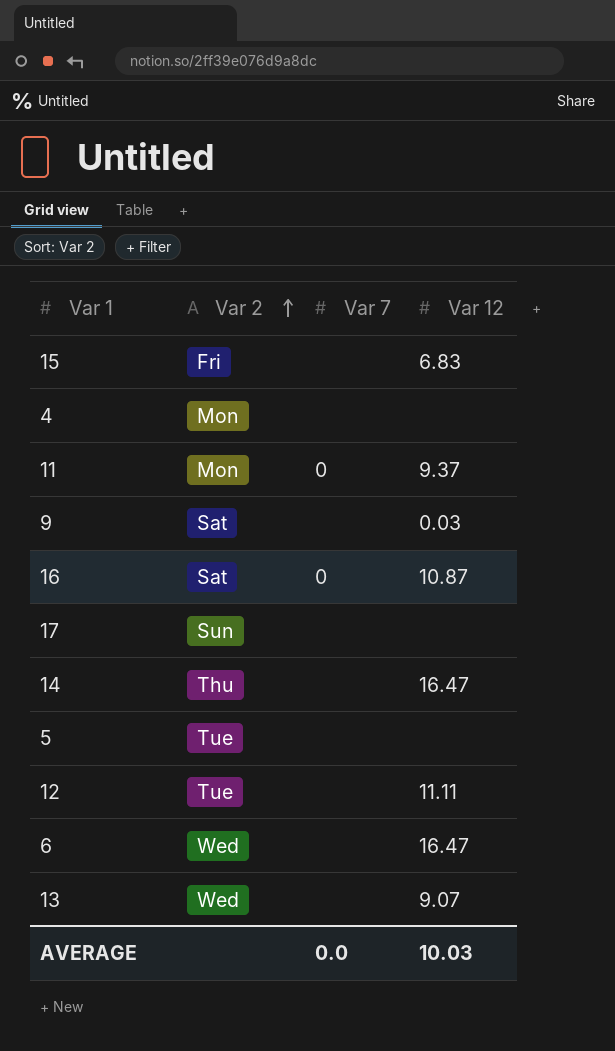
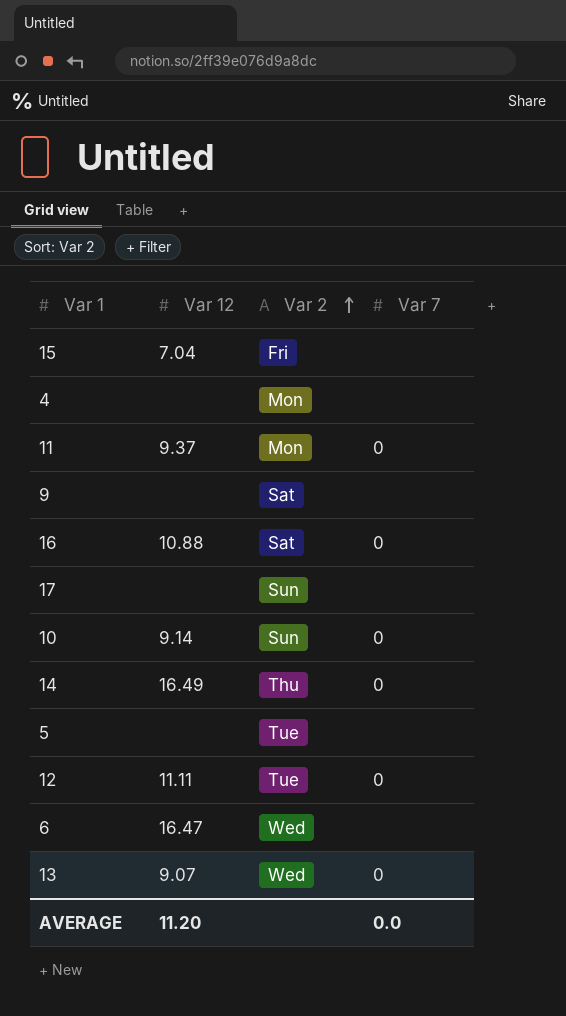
column Var 12 | position: 4 -> 2
15 | Var 12: 6.83 -> 7.04
9 | Var 12: 0.03 -> none
16 | Var 12: 10.87 -> 10.88
row 10: none -> 9.14 | Sun | 0
14 | Var 12: 16.47 -> 16.49
14 | Var 7: none -> 0
12 | Var 7: none -> 0
13 | Var 7: none -> 0
AVERAGE | Var 12: 10.03 -> 11.20

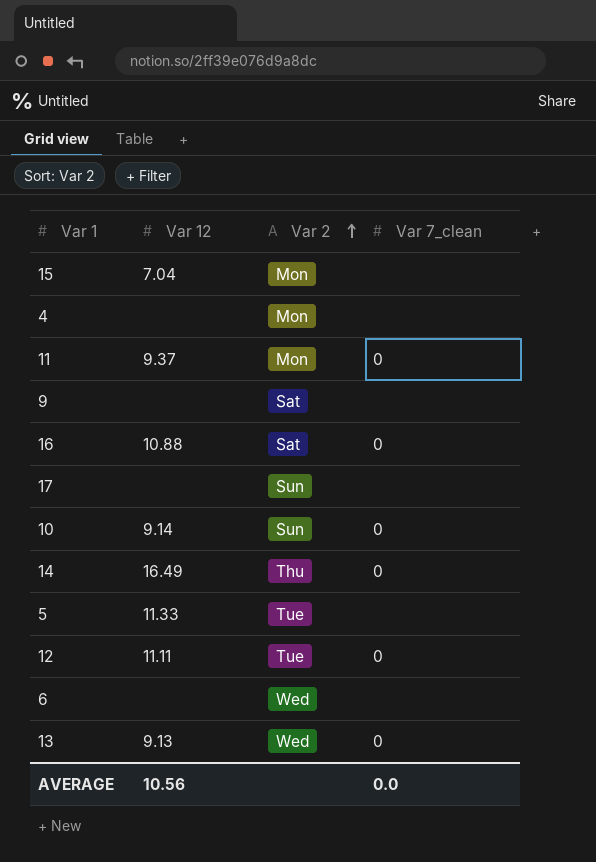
column name: Var 7 -> Var 7_clean
15 | Var 2: Fri -> Mon
5 | Var 12: none -> 11.33
6 | Var 12: 16.47 -> none
13 | Var 12: 9.07 -> 9.13
AVERAGE | Var 12: 11.20 -> 10.56

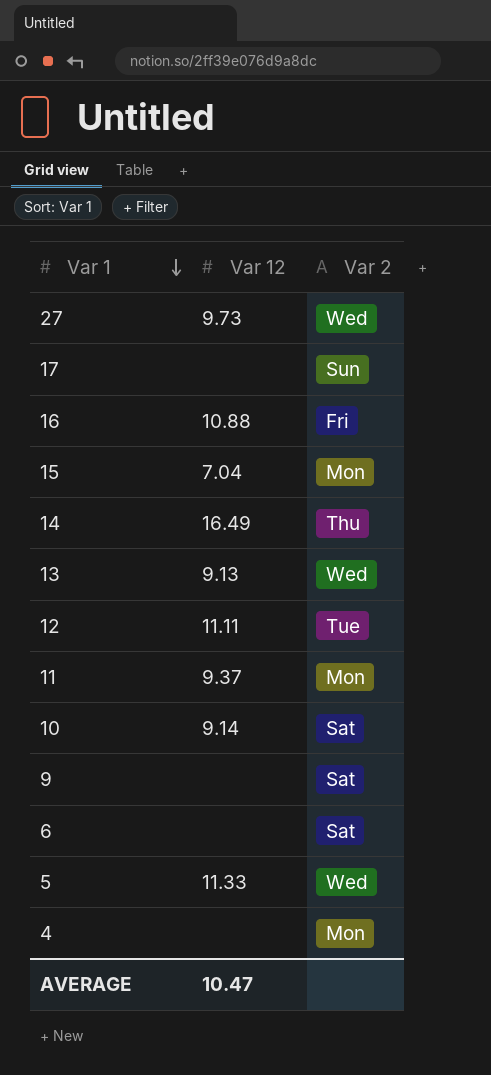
row order: Var 2 ascending -> Var 1 descending
column Var 7_clean | position: 4 -> none
row 27: none -> 9.73 | Wed
16 | Var 2: Sat -> Fri
10 | Var 2: Sun -> Sat
6 | Var 2: Wed -> Sat
5 | Var 2: Tue -> Wed
AVERAGE | Var 12: 10.56 -> 10.47

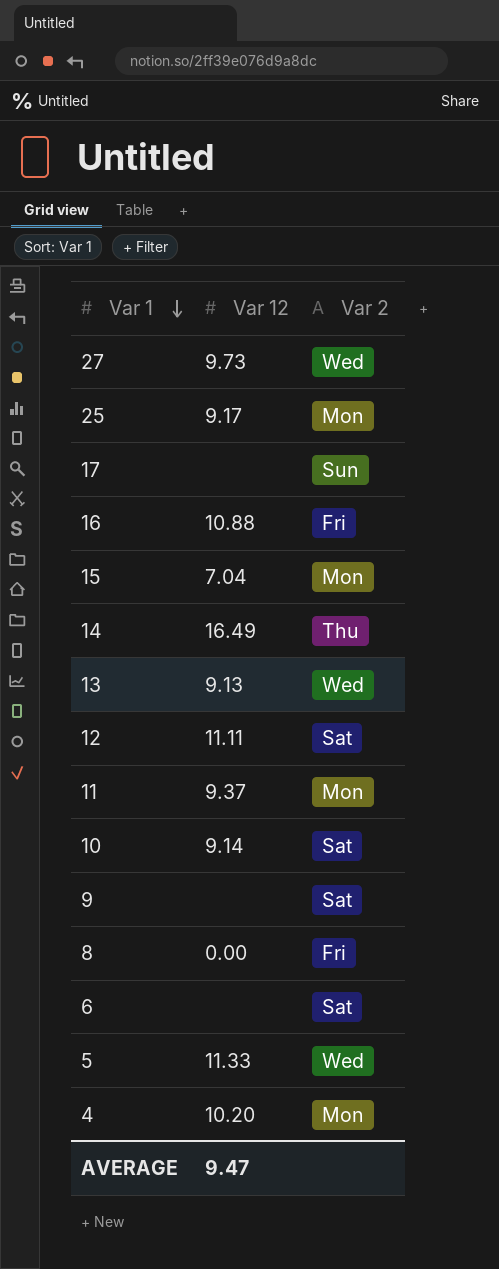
row 25: none -> 9.17 | Mon
12 | Var 2: Tue -> Sat
row 8: none -> 0.00 | Fri
4 | Var 12: none -> 10.20
AVERAGE | Var 12: 10.47 -> 9.47

